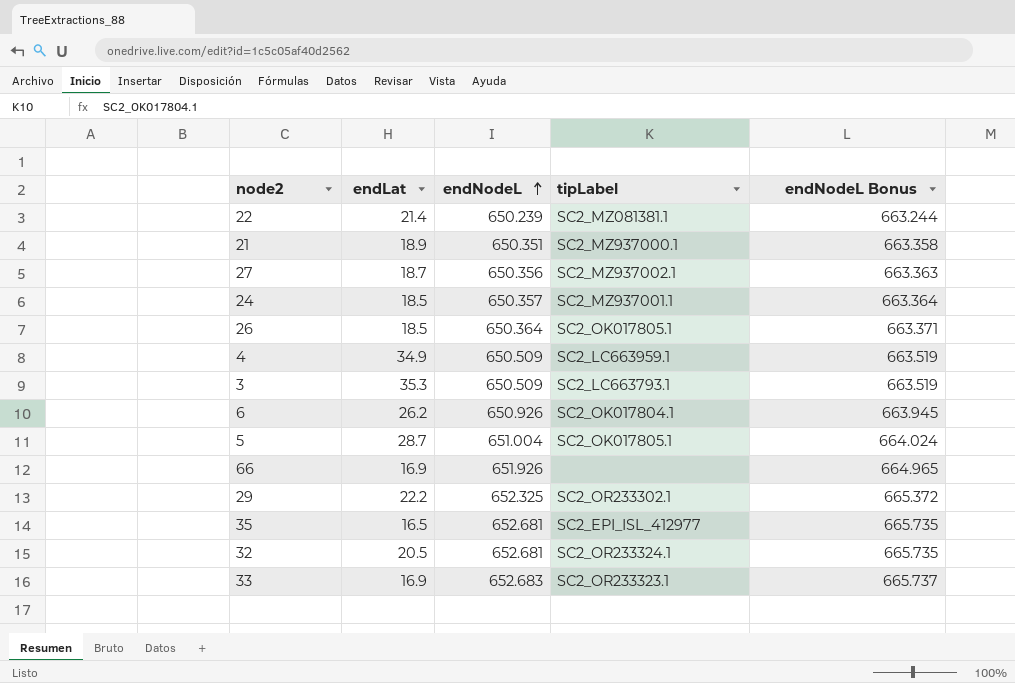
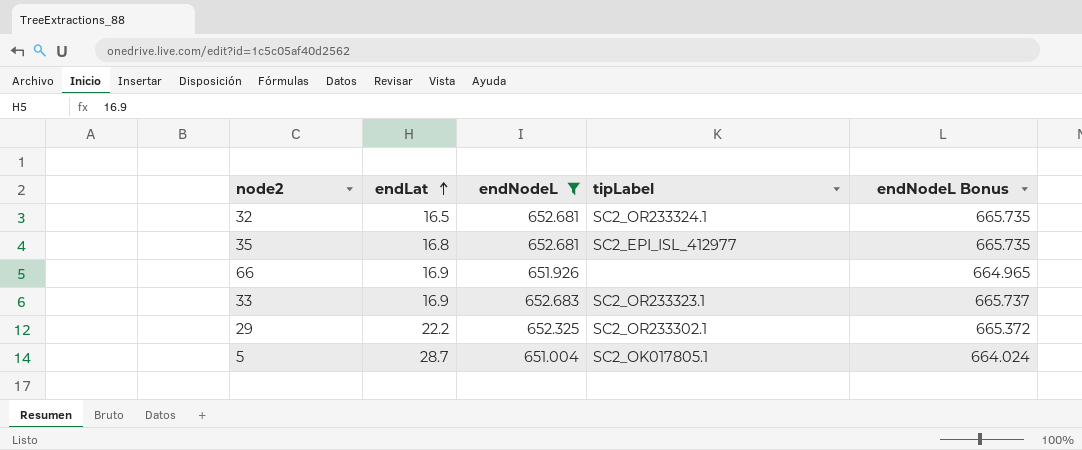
filter: none -> endNodeL >= 651.004
row order: endNodeL ascending -> endLat ascending
32 | endLat: 20.5 -> 16.5
35 | endLat: 16.5 -> 16.8

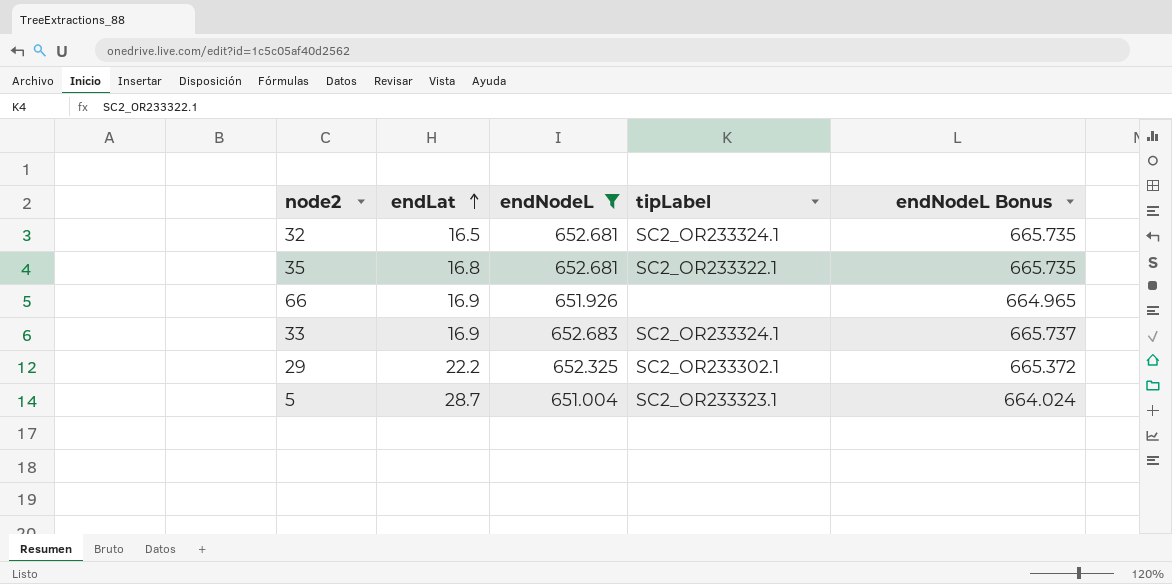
35 | tipLabel: SC2_EPI_ISL_412977 -> SC2_OR233322.1
33 | tipLabel: SC2_OR233323.1 -> SC2_OR233324.1
5 | tipLabel: SC2_OK017805.1 -> SC2_OR233323.1

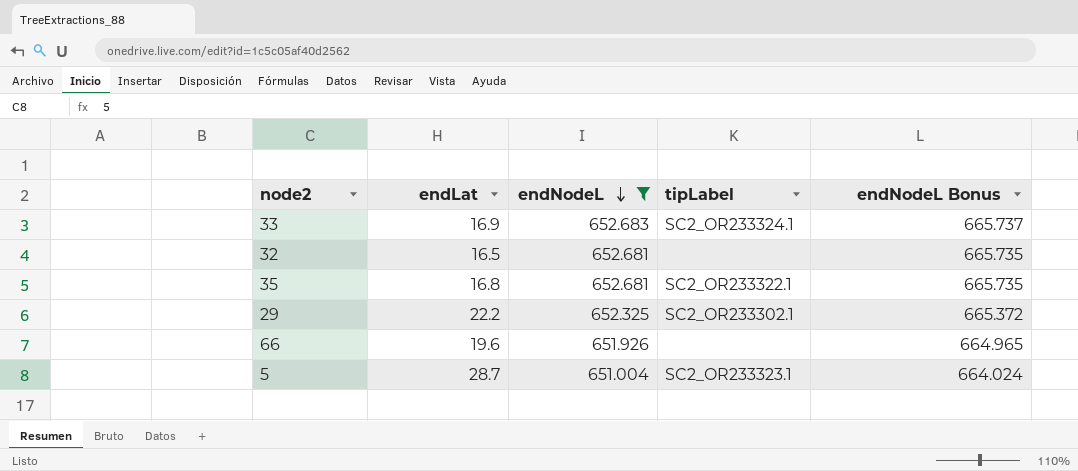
row order: endLat ascending -> endNodeL descending
32 | tipLabel: SC2_OR233324.1 -> none
66 | endLat: 16.9 -> 19.6

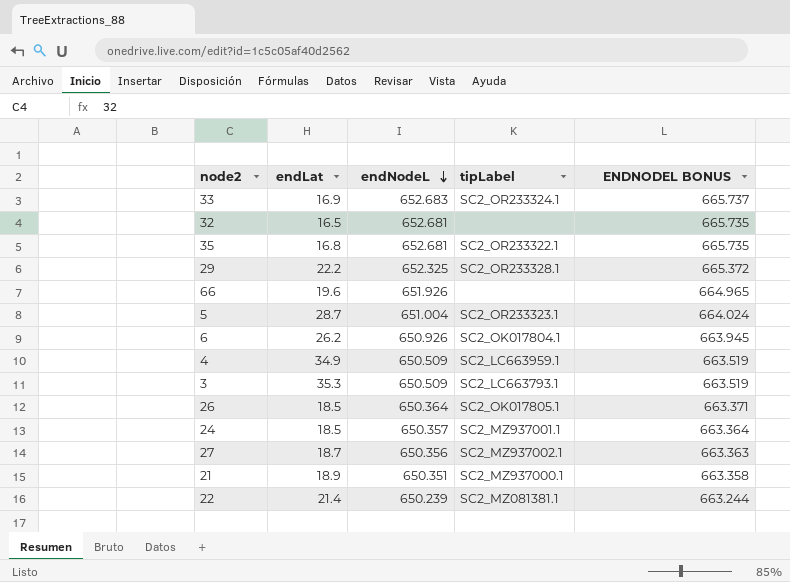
filter: endNodeL >= 651.004 -> none
column name: endNodeL Bonus -> ENDNODEL BONUS
29 | tipLabel: SC2_OR233302.1 -> SC2_OR233328.1

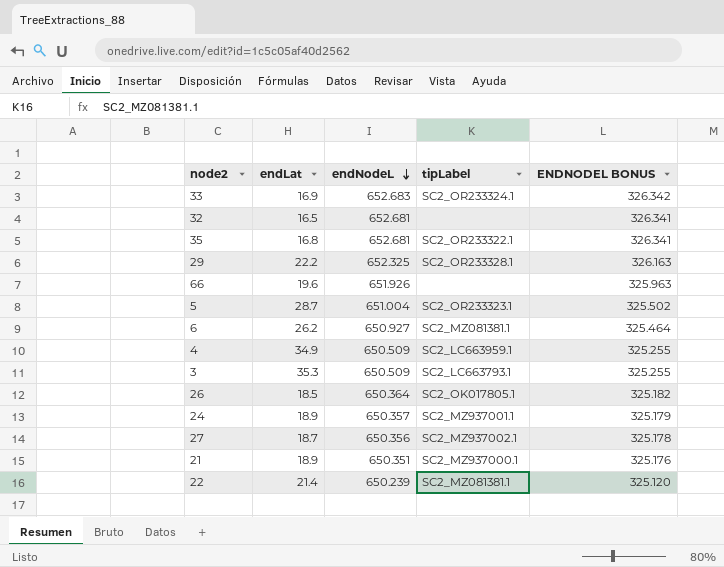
column ENDNODEL BONUS | formula: [endNodeL] * 1.02 -> [endNodeL] * 0.5
6 | endNodeL: 650.926 -> 650.927
6 | tipLabel: SC2_OK017804.1 -> SC2_MZ081381.1
24 | endLat: 18.5 -> 18.9

